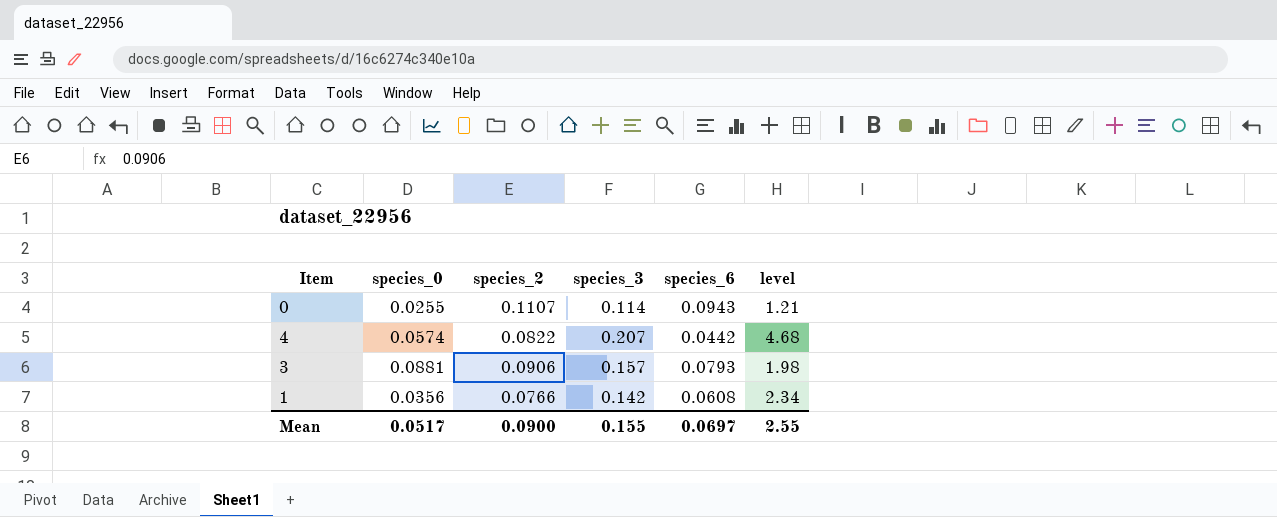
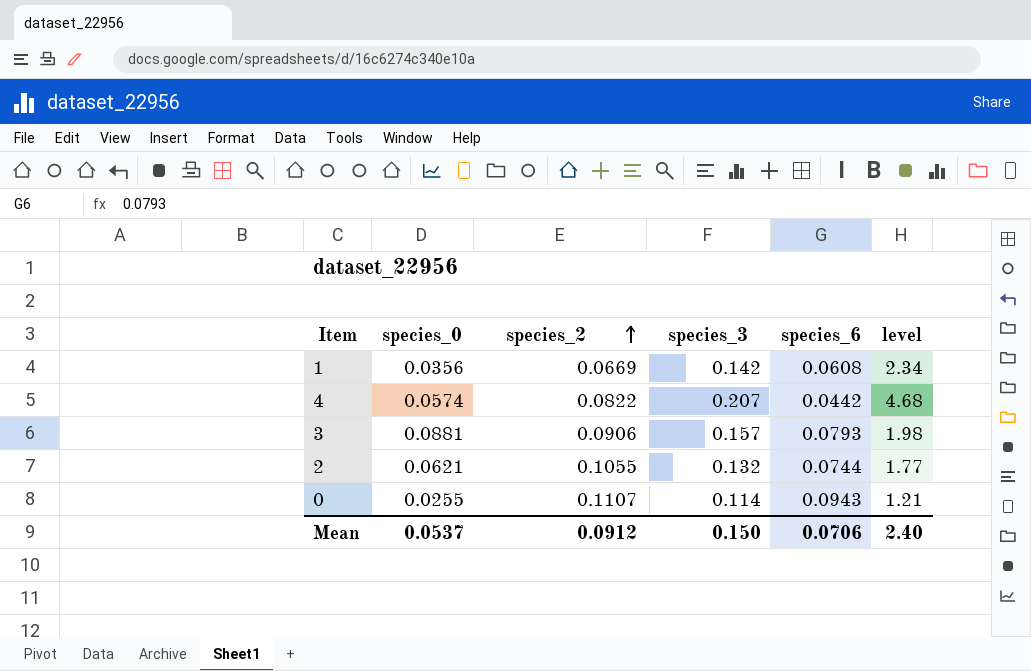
row order: none -> species_2 ascending
1 | species_2: 0.0766 -> 0.0669
row 2: none -> 0.0621 | 0.1055 | 0.132 | 0.0744 | 1.77
Mean | species_0: 0.0517 -> 0.0537
Mean | species_2: 0.0900 -> 0.0912
Mean | species_3: 0.155 -> 0.150
Mean | species_6: 0.0697 -> 0.0706
Mean | level: 2.55 -> 2.40

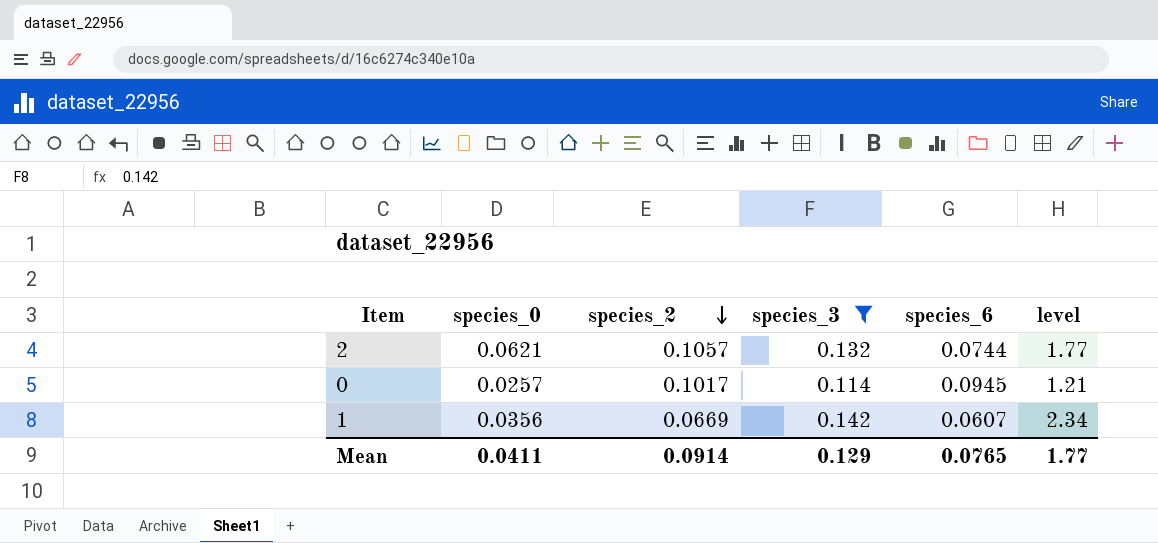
filter: none -> species_3 <= 0.142
row order: species_2 ascending -> species_2 descending
2 | species_2: 0.1055 -> 0.1057
0 | species_0: 0.0255 -> 0.0257
0 | species_2: 0.1107 -> 0.1017
0 | species_6: 0.0943 -> 0.0945
1 | species_6: 0.0608 -> 0.0607
Mean | species_0: 0.0537 -> 0.0411
Mean | species_2: 0.0912 -> 0.0914
Mean | species_3: 0.150 -> 0.129
Mean | species_6: 0.0706 -> 0.0765
Mean | level: 2.40 -> 1.77

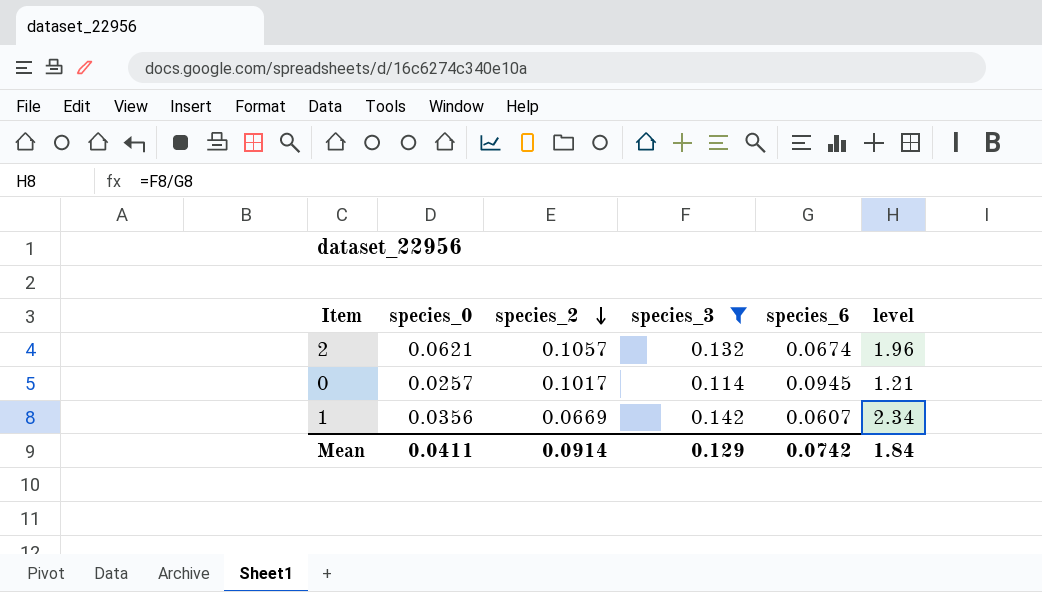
2 | species_6: 0.0744 -> 0.0674
2 | level: 1.77 -> 1.96
Mean | species_6: 0.0765 -> 0.0742
Mean | level: 1.77 -> 1.84

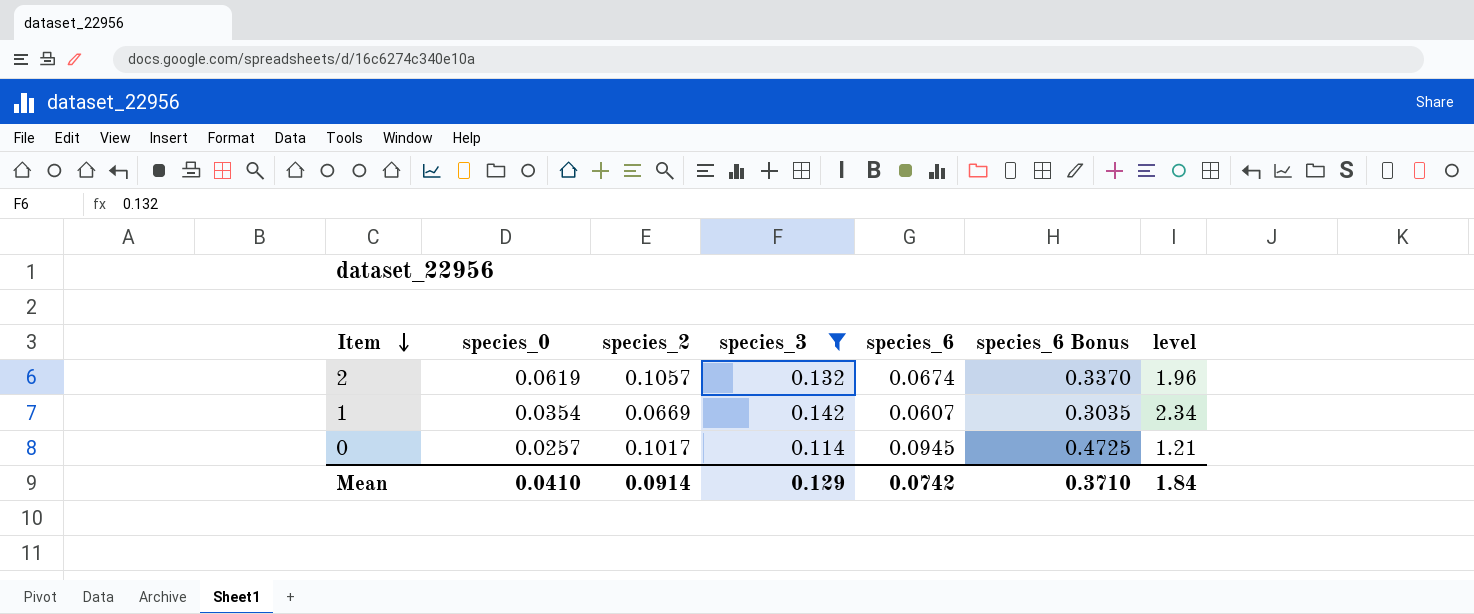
row order: species_2 descending -> Item descending
column species_6 Bonus | formula: none -> [species_6] * 5
2 | species_0: 0.0621 -> 0.0619
1 | species_0: 0.0356 -> 0.0354
Mean | species_0: 0.0411 -> 0.0410

